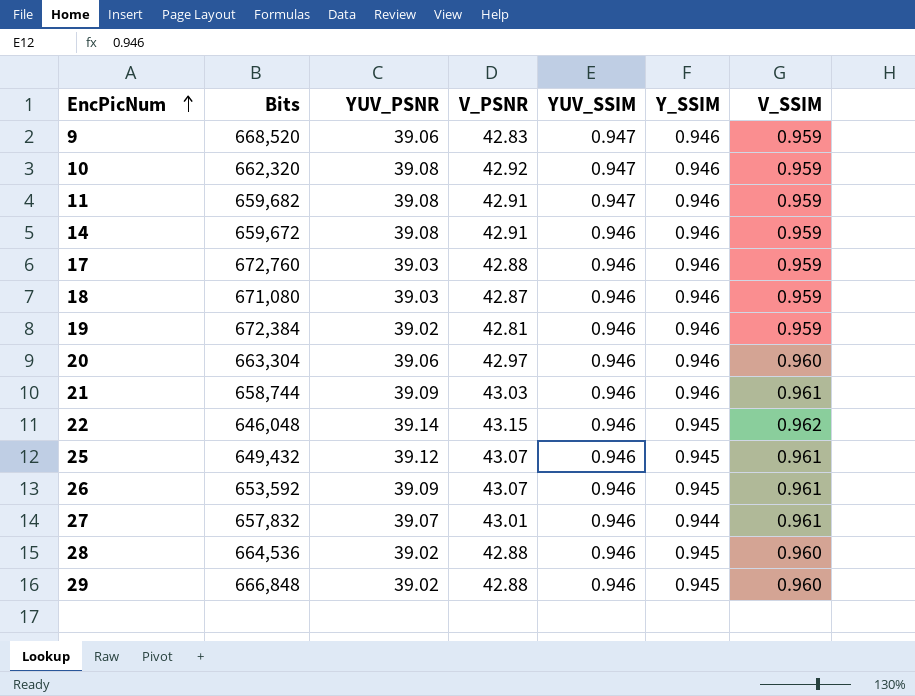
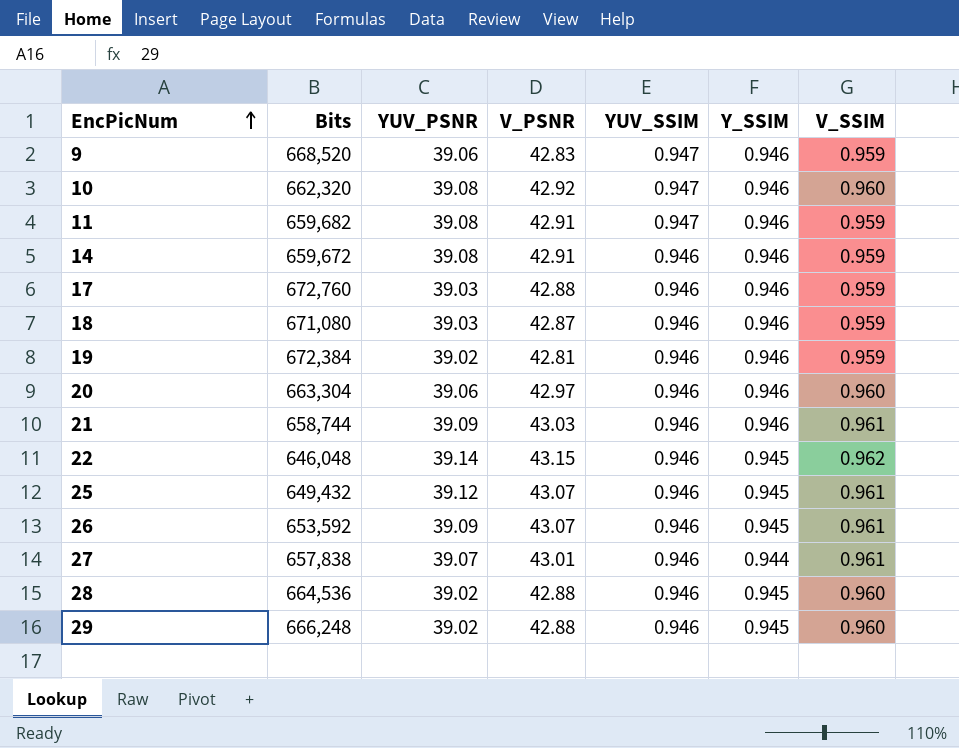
10 | V_SSIM: 0.959 -> 0.960
27 | Bits: 657,832 -> 657,838
29 | Bits: 666,848 -> 666,248

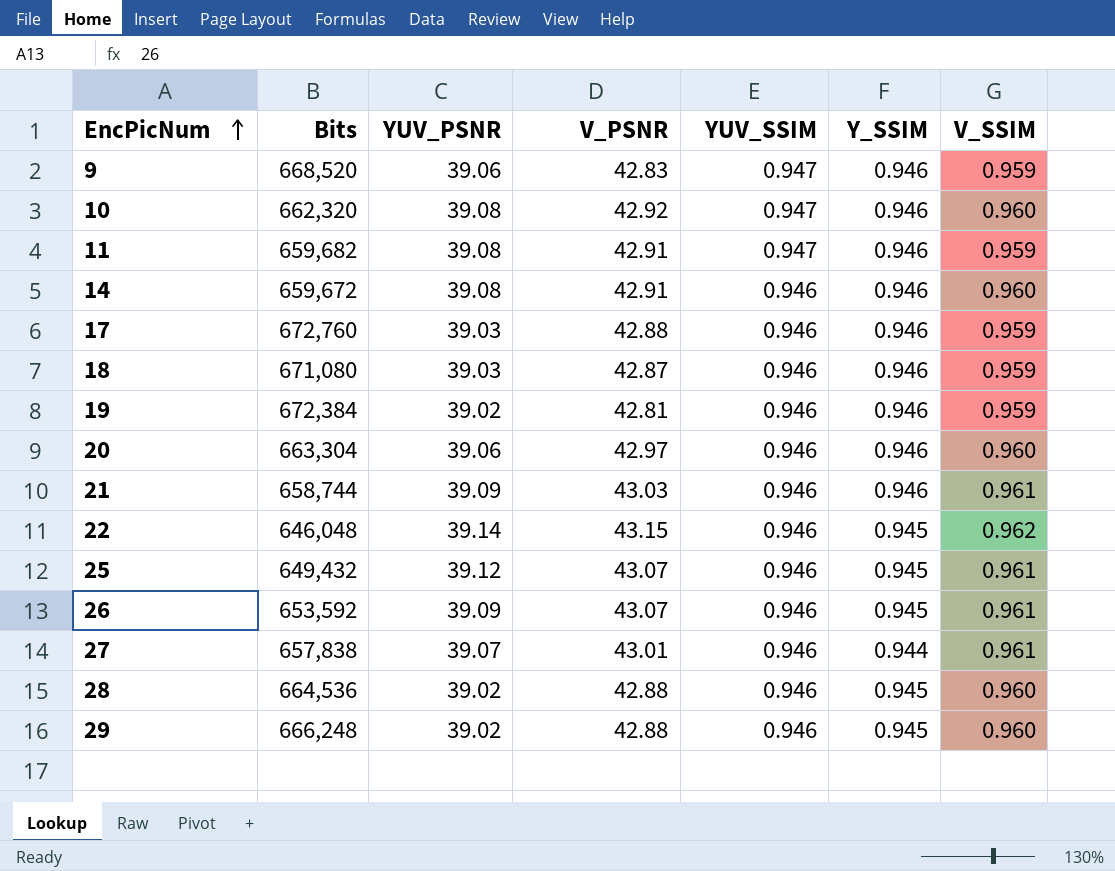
14 | V_SSIM: 0.959 -> 0.960

